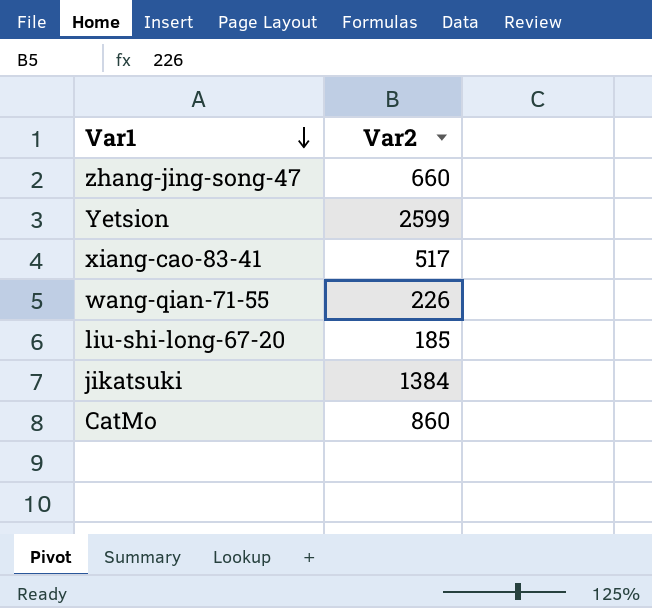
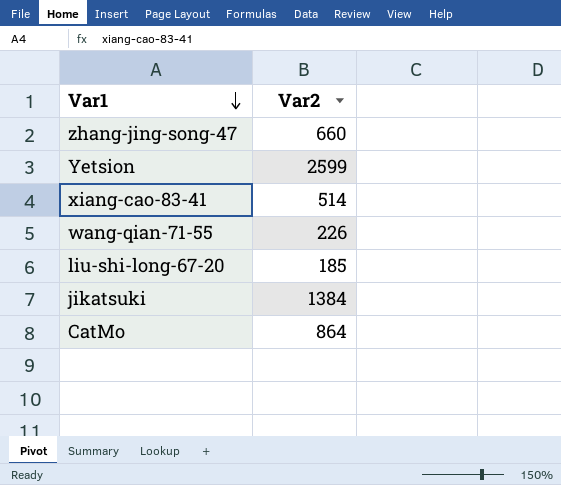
xiang-cao-83-41 | Var2: 517 -> 514
CatMo | Var2: 860 -> 864

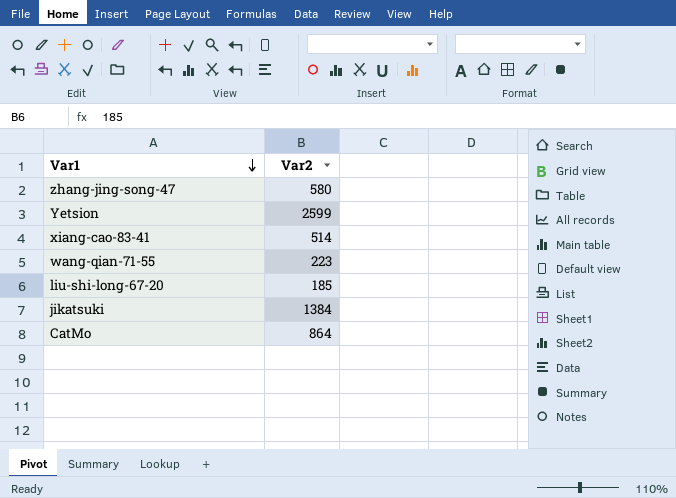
zhang-jing-song-47 | Var2: 660 -> 580
wang-qian-71-55 | Var2: 226 -> 223

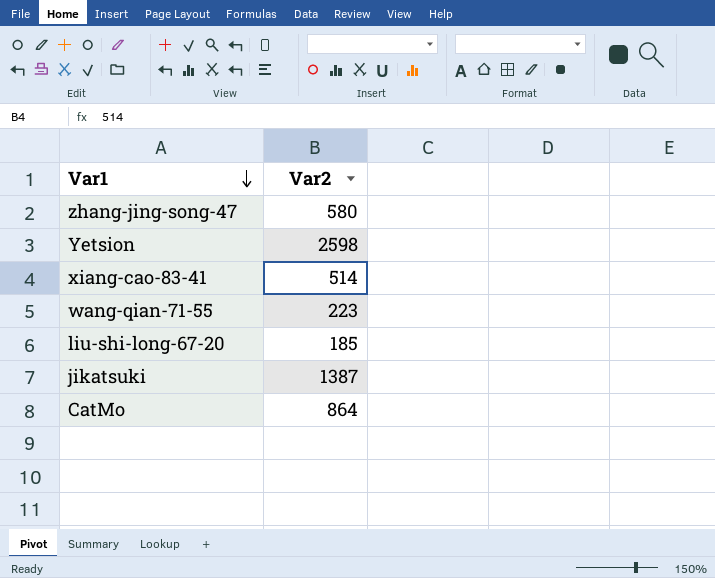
Yetsion | Var2: 2599 -> 2598
jikatsuki | Var2: 1384 -> 1387

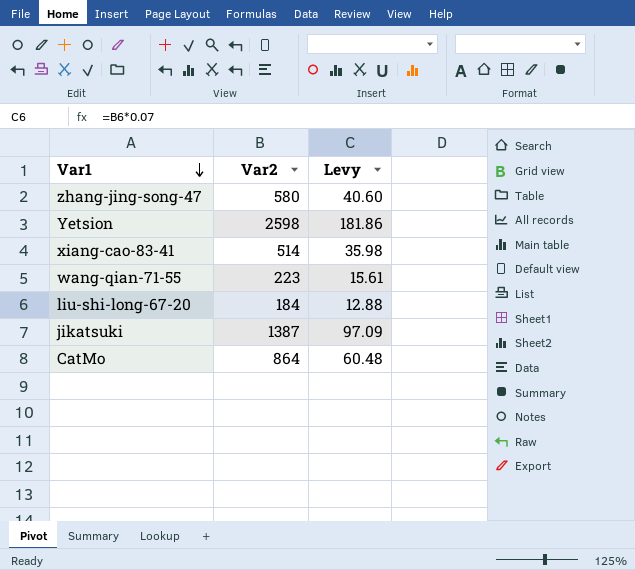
column Levy | formula: none -> [Var2] * 0.07
liu-shi-long-67-20 | Var2: 185 -> 184

